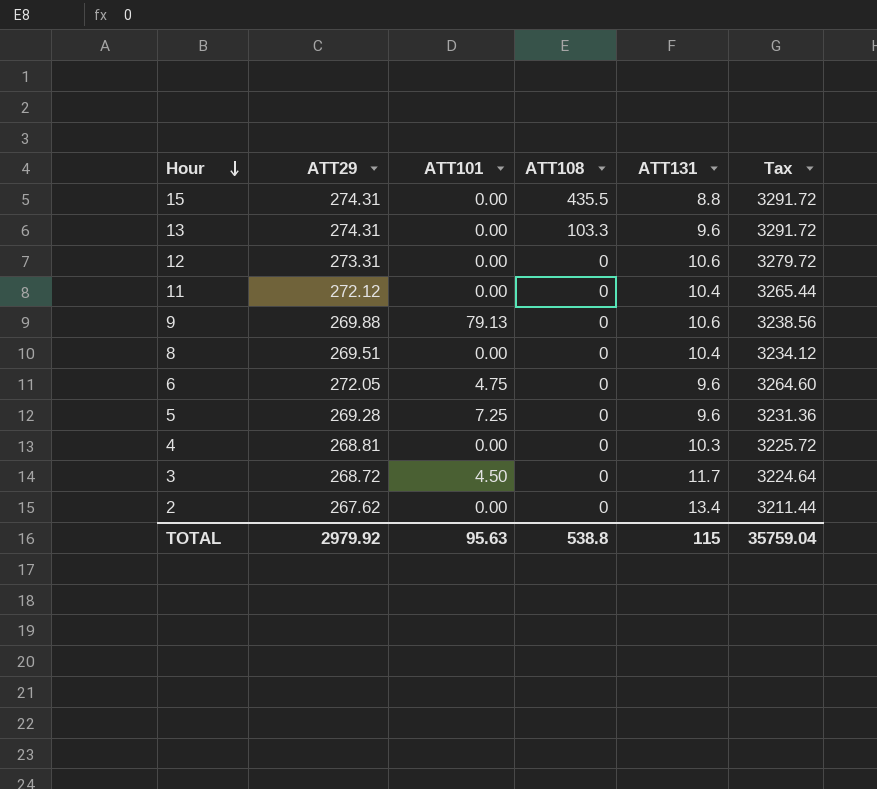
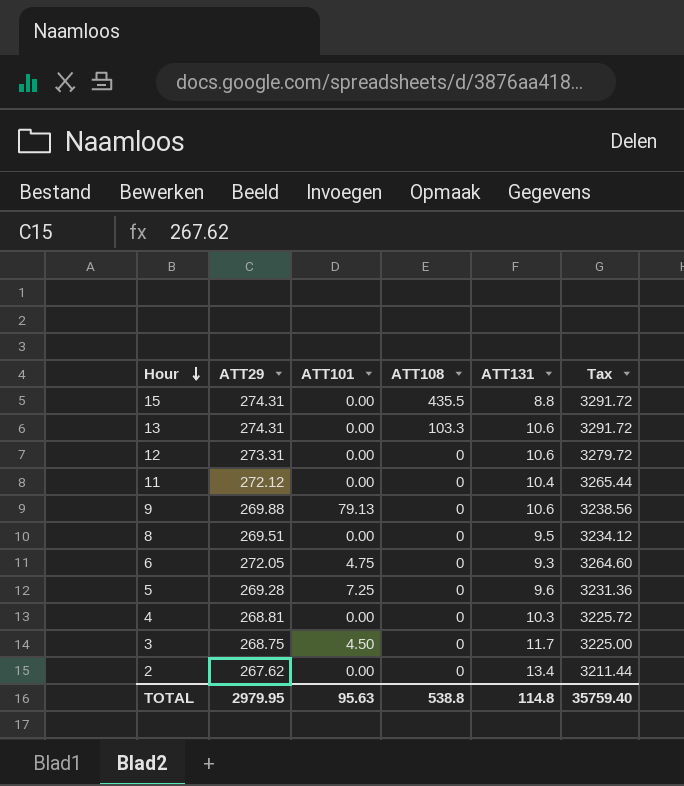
13 | ATT131: 9.6 -> 10.6
8 | ATT131: 10.4 -> 9.5
6 | ATT131: 9.6 -> 9.3
3 | ATT29: 268.72 -> 268.75
3 | Tax: 3224.64 -> 3225.00
TOTAL | ATT29: 2979.92 -> 2979.95
TOTAL | ATT131: 115 -> 114.8
TOTAL | Tax: 35759.04 -> 35759.40

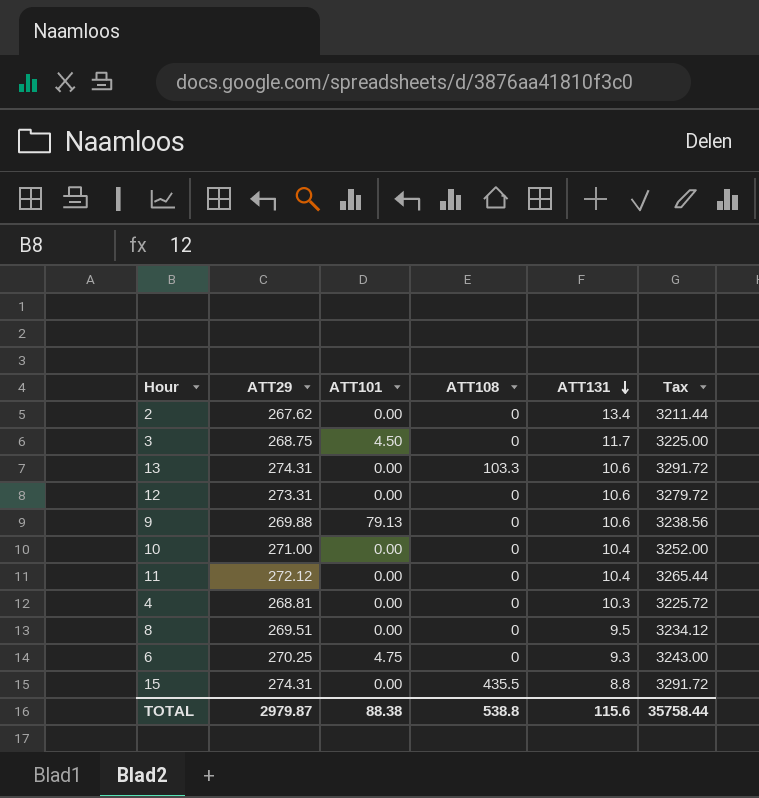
row order: Hour descending -> ATT131 descending
row 5: 269.28 | 7.25 | 0 | 9.6 | 3231.36 -> none
row 10: none -> 271.00 | 0.00 | 0 | 10.4 | 3252.00
6 | ATT29: 272.05 -> 270.25
6 | Tax: 3264.60 -> 3243.00
TOTAL | ATT29: 2979.95 -> 2979.87
TOTAL | ATT101: 95.63 -> 88.38
TOTAL | ATT131: 114.8 -> 115.6
TOTAL | Tax: 35759.40 -> 35758.44

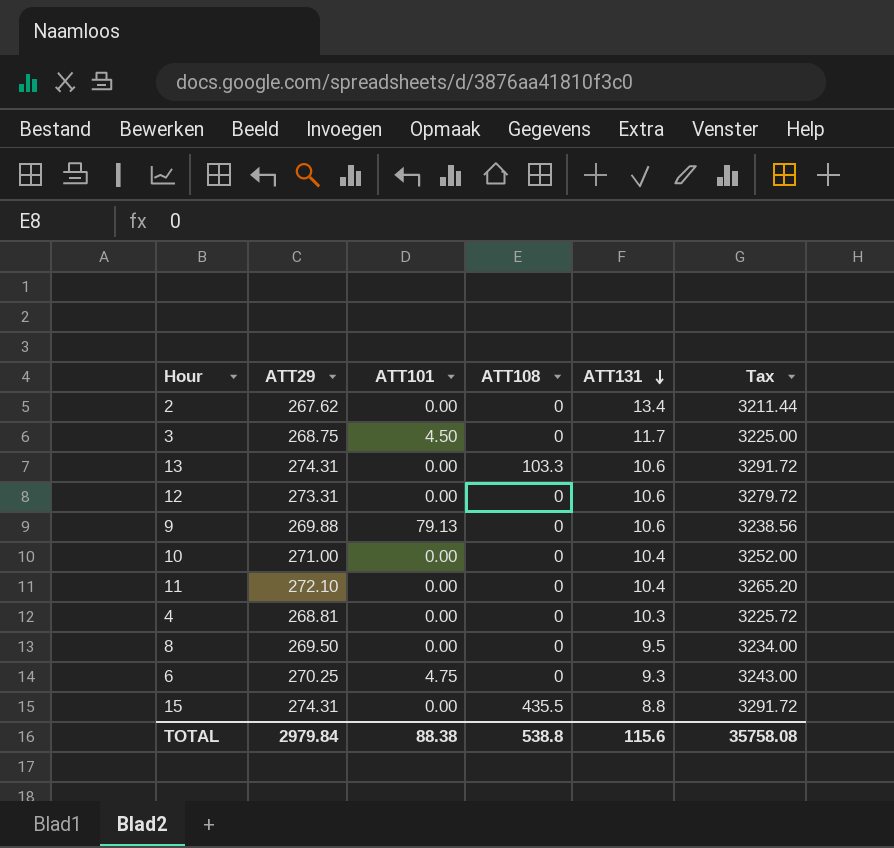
11 | ATT29: 272.12 -> 272.10
11 | Tax: 3265.44 -> 3265.20
8 | ATT29: 269.51 -> 269.50
8 | Tax: 3234.12 -> 3234.00
TOTAL | ATT29: 2979.87 -> 2979.84
TOTAL | Tax: 35758.44 -> 35758.08

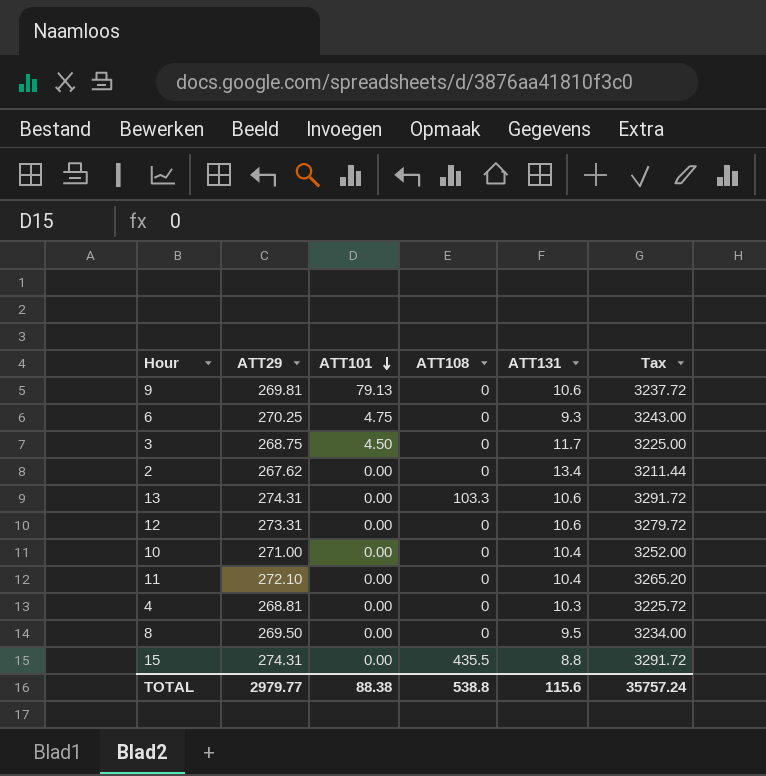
row order: ATT131 descending -> ATT101 descending
9 | ATT29: 269.88 -> 269.81
9 | Tax: 3238.56 -> 3237.72
TOTAL | ATT29: 2979.84 -> 2979.77
TOTAL | Tax: 35758.08 -> 35757.24

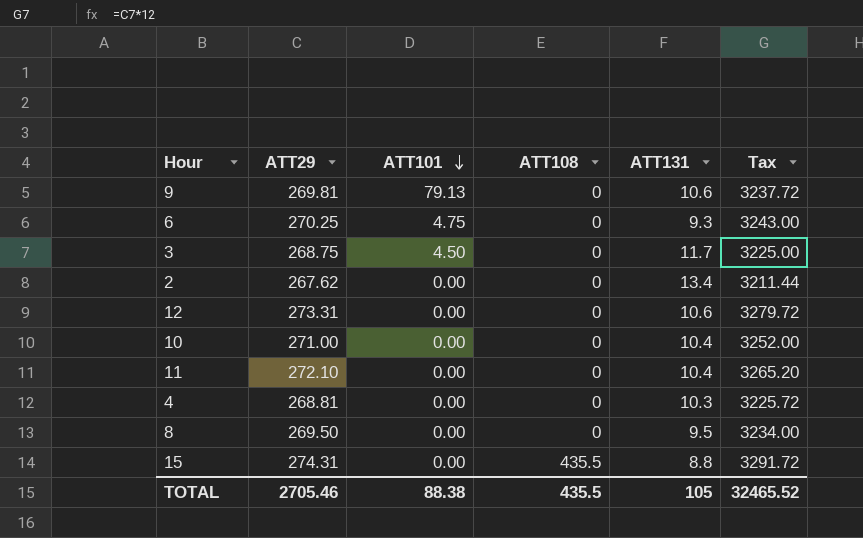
row 13: 274.31 | 0.00 | 103.3 | 10.6 | 3291.72 -> none
TOTAL | ATT29: 2979.77 -> 2705.46
TOTAL | ATT108: 538.8 -> 435.5
TOTAL | ATT131: 115.6 -> 105
TOTAL | Tax: 35757.24 -> 32465.52

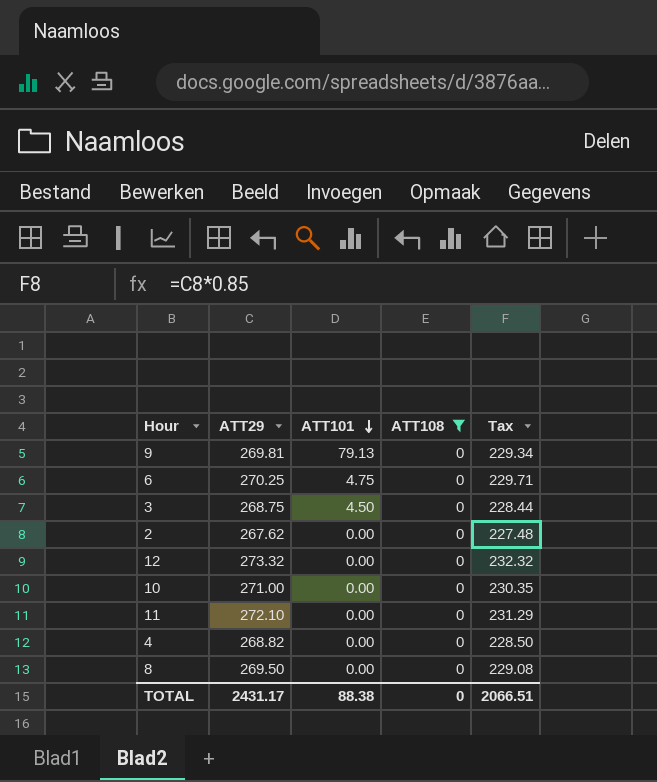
filter: none -> ATT108 = 0
column ATT131 | position: 5 -> none
column Tax | formula: [ATT29] * 12 -> [ATT29] * 0.85
12 | ATT29: 273.31 -> 273.32
4 | ATT29: 268.81 -> 268.82
TOTAL | ATT29: 2705.46 -> 2431.17
TOTAL | ATT108: 435.5 -> 0
TOTAL | Tax: 32465.52 -> 2066.51

